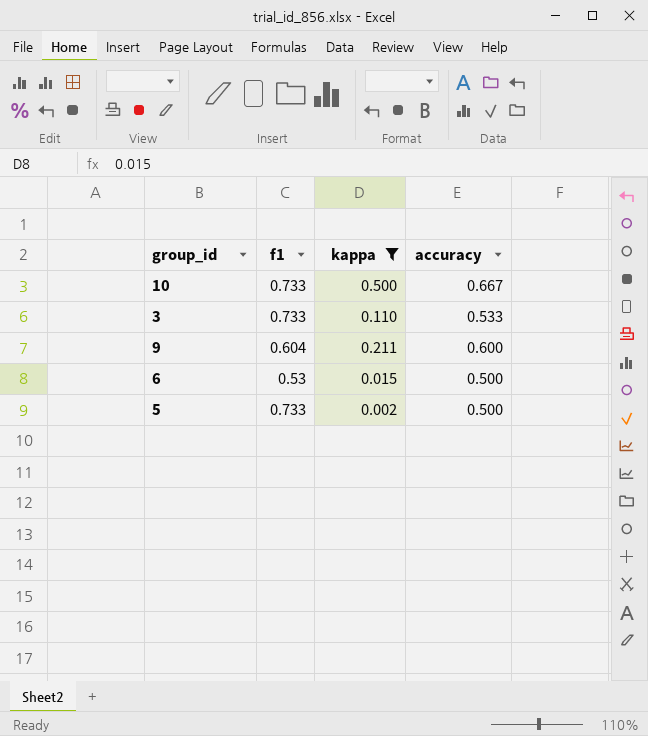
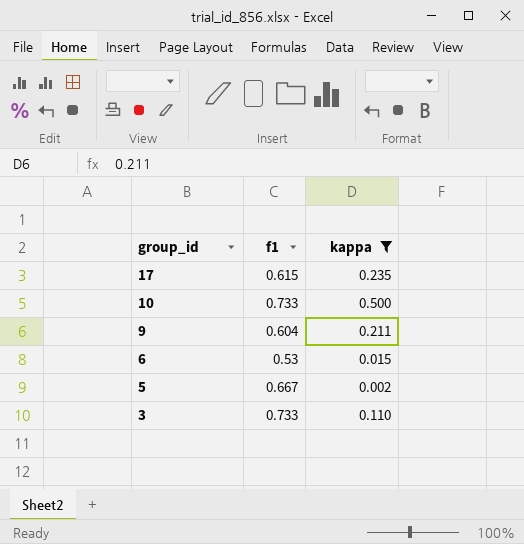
row order: none -> group_id descending
column accuracy | position: 4 -> none
row 17: none -> 0.615 | 0.235
5 | f1: 0.733 -> 0.667

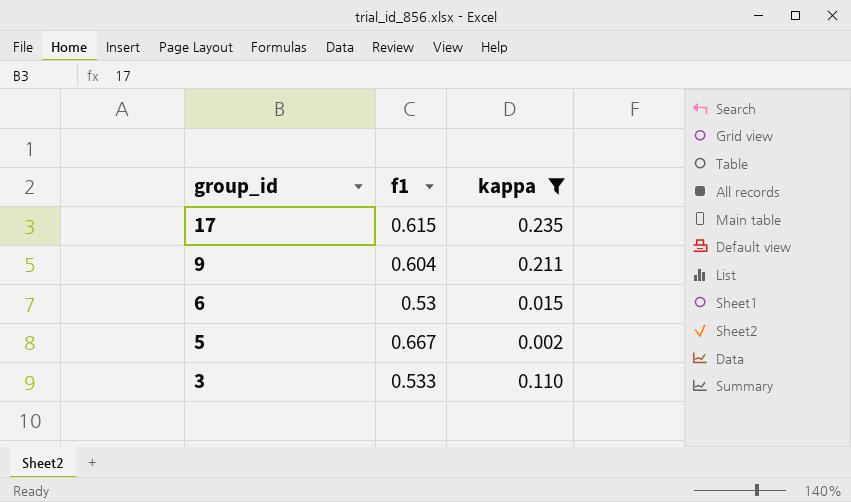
row 10: 0.733 | 0.500 -> none
3 | f1: 0.733 -> 0.533

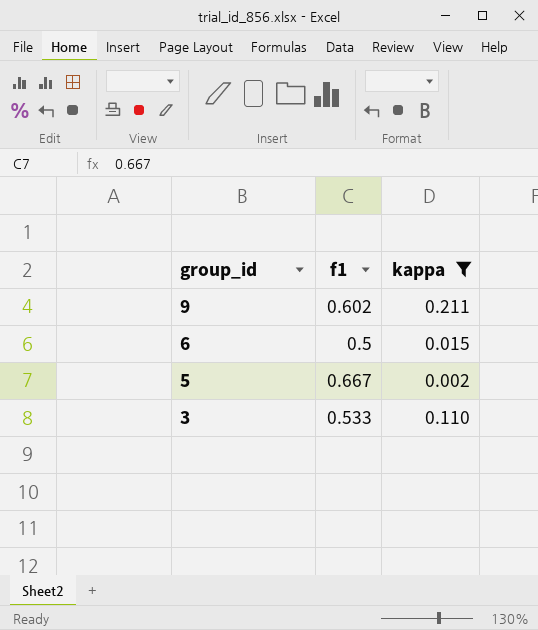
row 17: 0.615 | 0.235 -> none
9 | f1: 0.604 -> 0.602
6 | f1: 0.53 -> 0.5

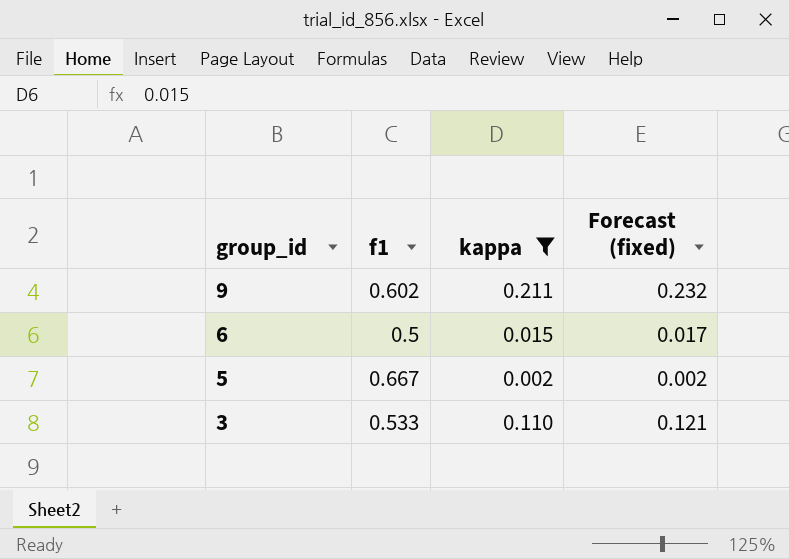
column Forecast (fixed) | formula: none -> [kappa] * 1.1

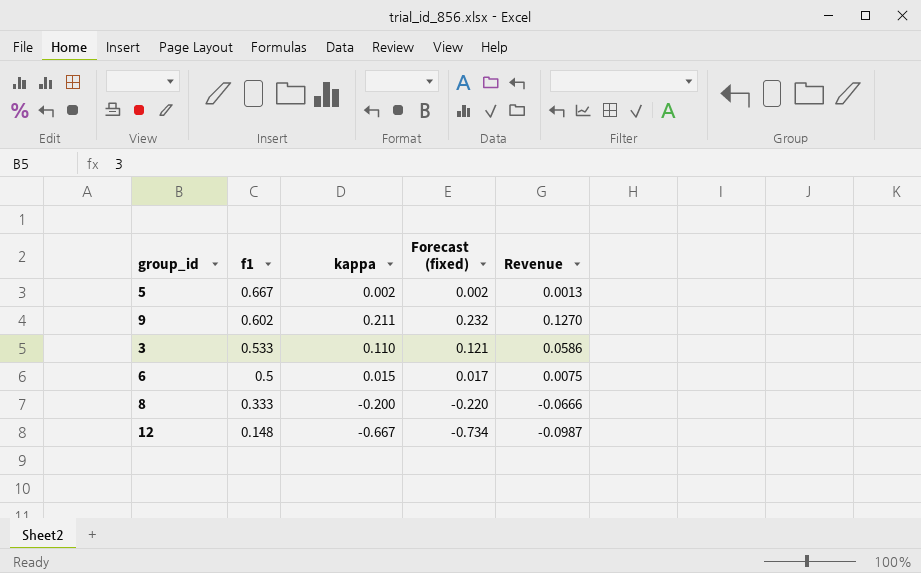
filter: kappa >= 0.002 -> none
row order: group_id descending -> f1 descending
column Revenue | formula: none -> [f1] * [kappa]

